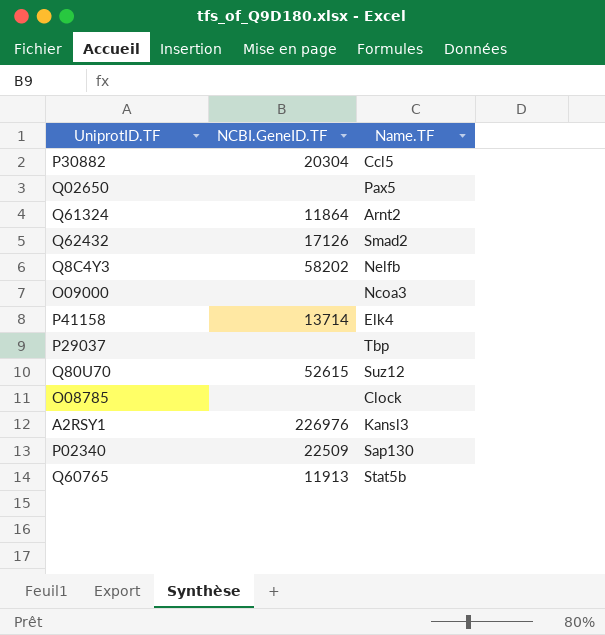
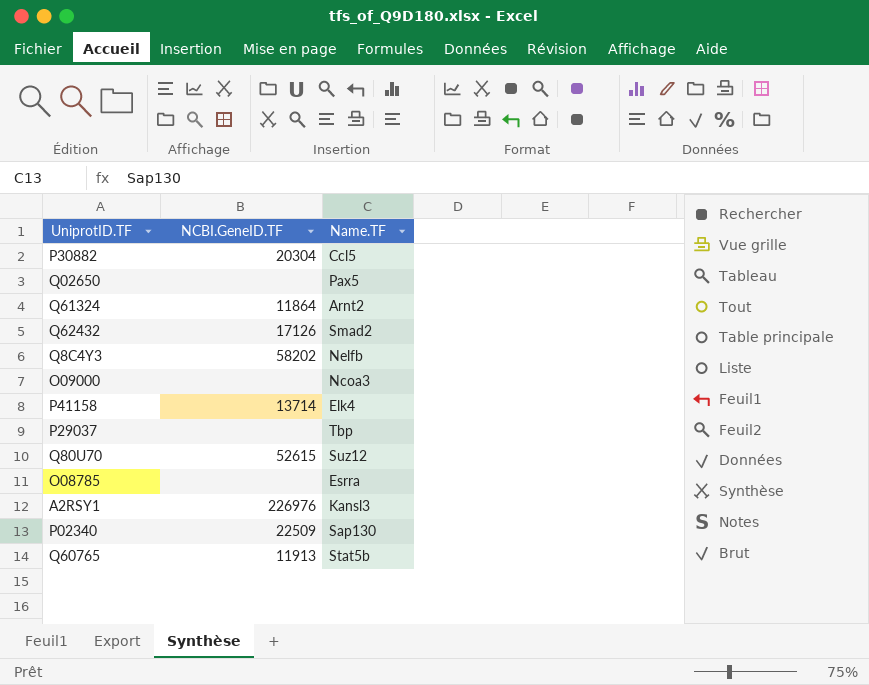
O08785 | Name.TF: Clock -> Esrra

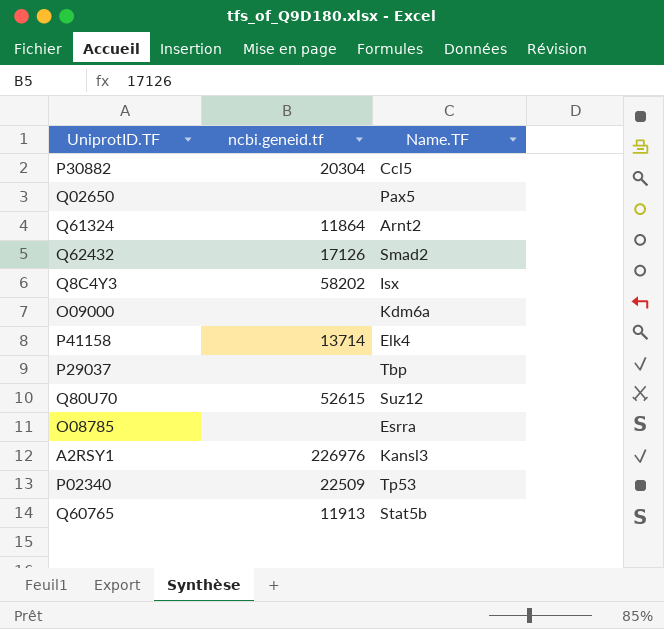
column name: NCBI.GeneID.TF -> ncbi.geneid.tf
Q8C4Y3 | Name.TF: Nelfb -> Isx
O09000 | Name.TF: Ncoa3 -> Kdm6a
P02340 | Name.TF: Sap130 -> Tp53

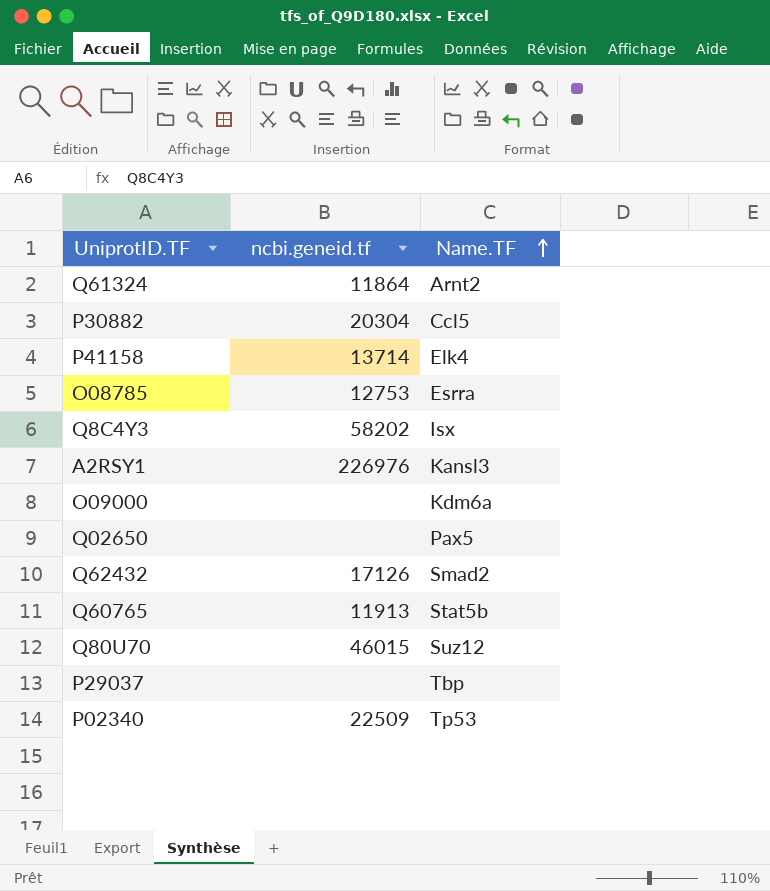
row order: none -> Name.TF ascending
O08785 | ncbi.geneid.tf: none -> 12753
Q80U70 | ncbi.geneid.tf: 52615 -> 46015

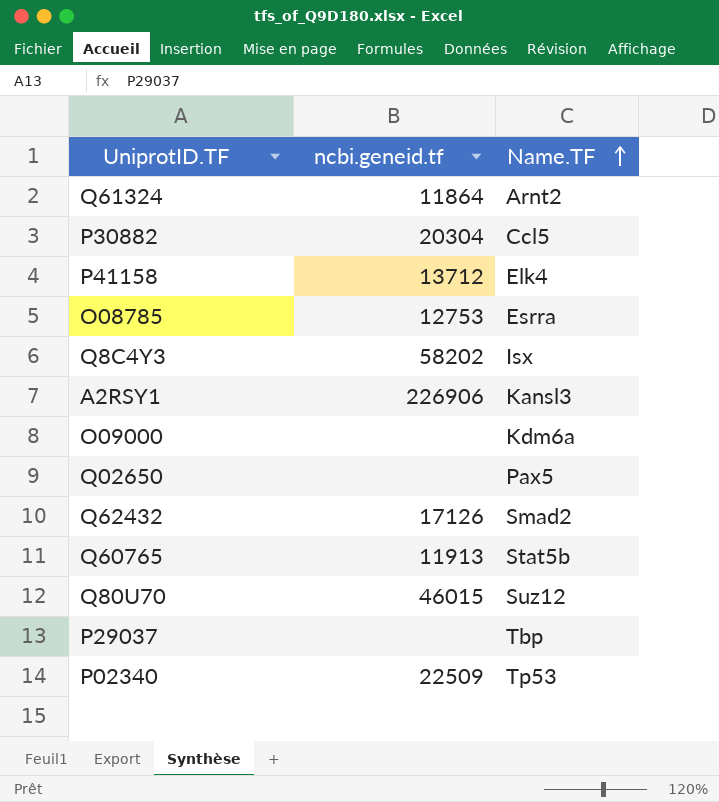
P41158 | ncbi.geneid.tf: 13714 -> 13712
A2RSY1 | ncbi.geneid.tf: 226976 -> 226906

